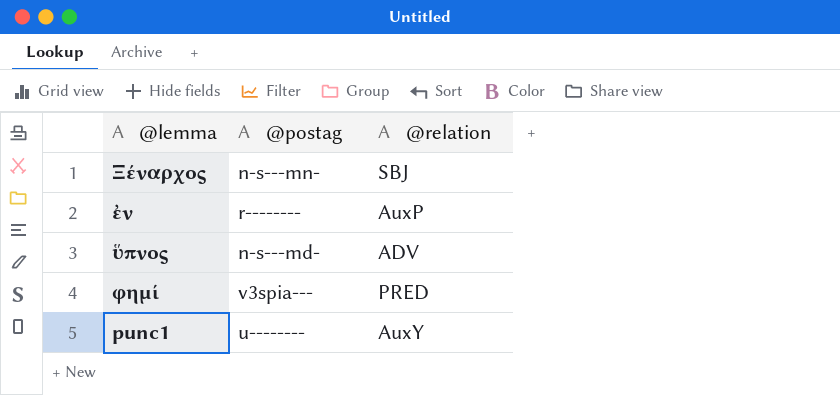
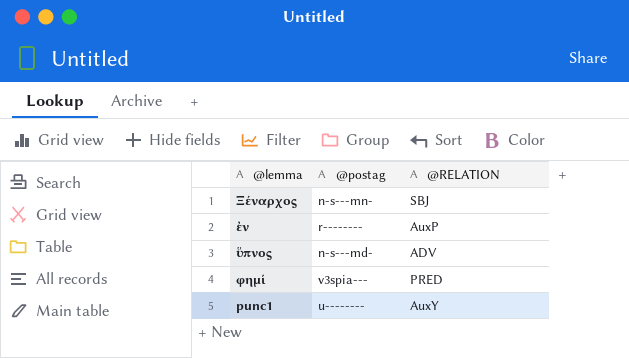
column name: @relation -> @RELATION

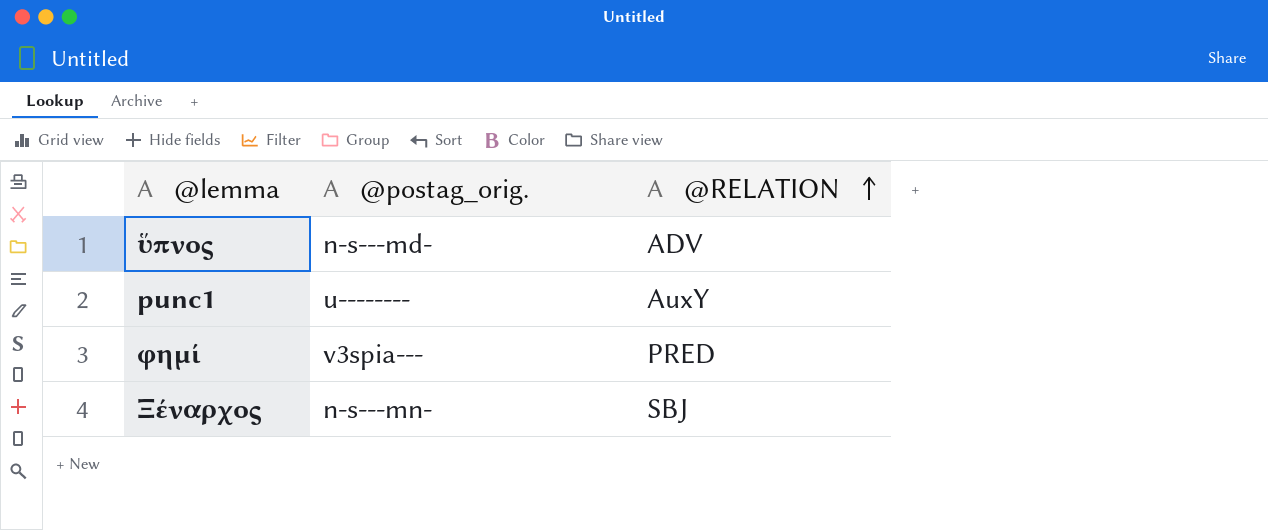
row order: none -> @RELATION ascending
column name: @postag -> @postag_orig.
row ἐν: r-------- | AuxP -> none

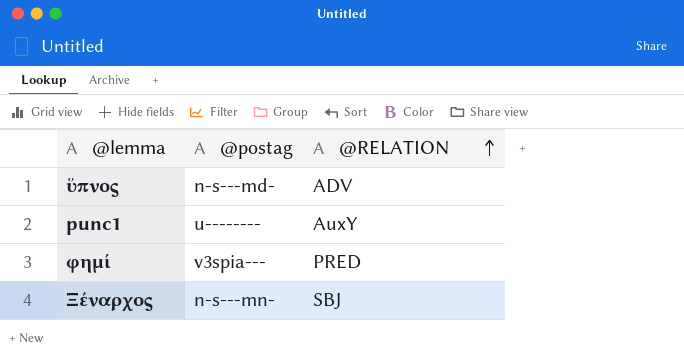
column name: @postag_orig. -> @postag

